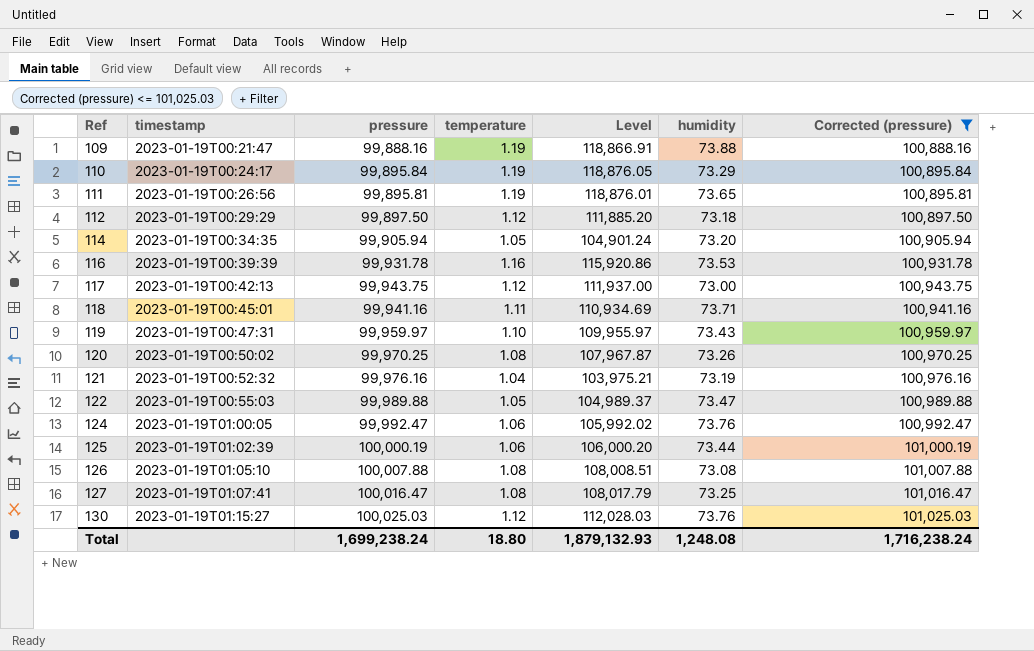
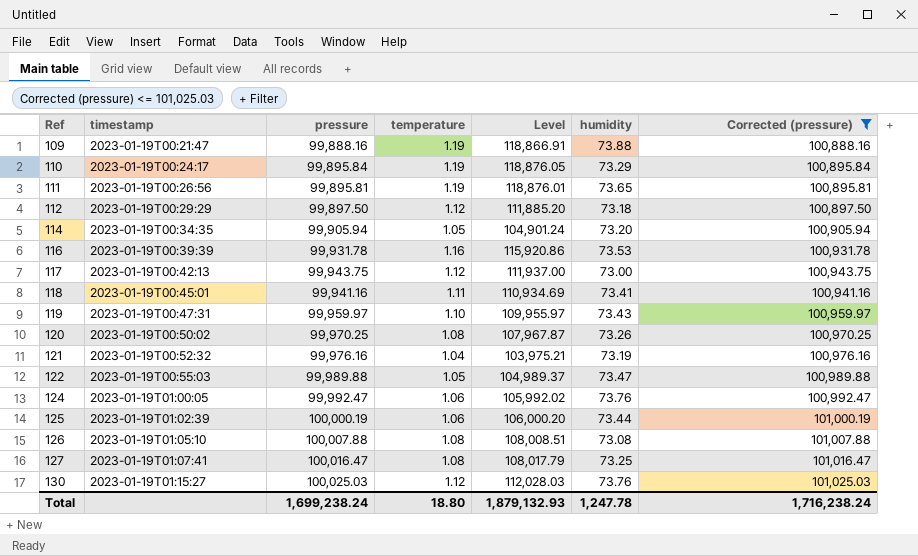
118 | humidity: 73.71 -> 73.41
Total | humidity: 1,248.08 -> 1,247.78

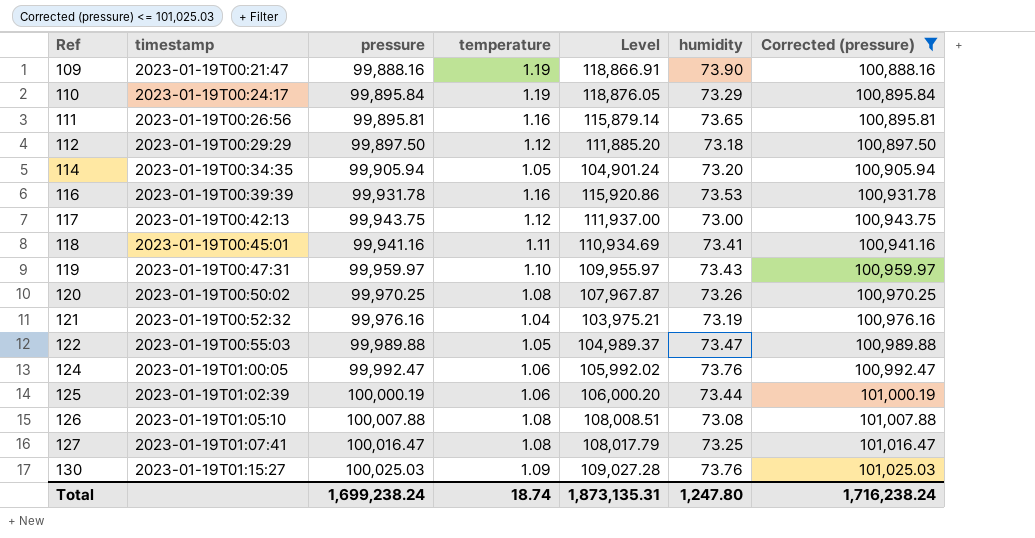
109 | humidity: 73.88 -> 73.90
111 | temperature: 1.19 -> 1.16
111 | Level: 118,876.01 -> 115,879.14
130 | temperature: 1.12 -> 1.09
130 | Level: 112,028.03 -> 109,027.28
Total | temperature: 18.80 -> 18.74
Total | Level: 1,879,132.93 -> 1,873,135.31
Total | humidity: 1,247.78 -> 1,247.80

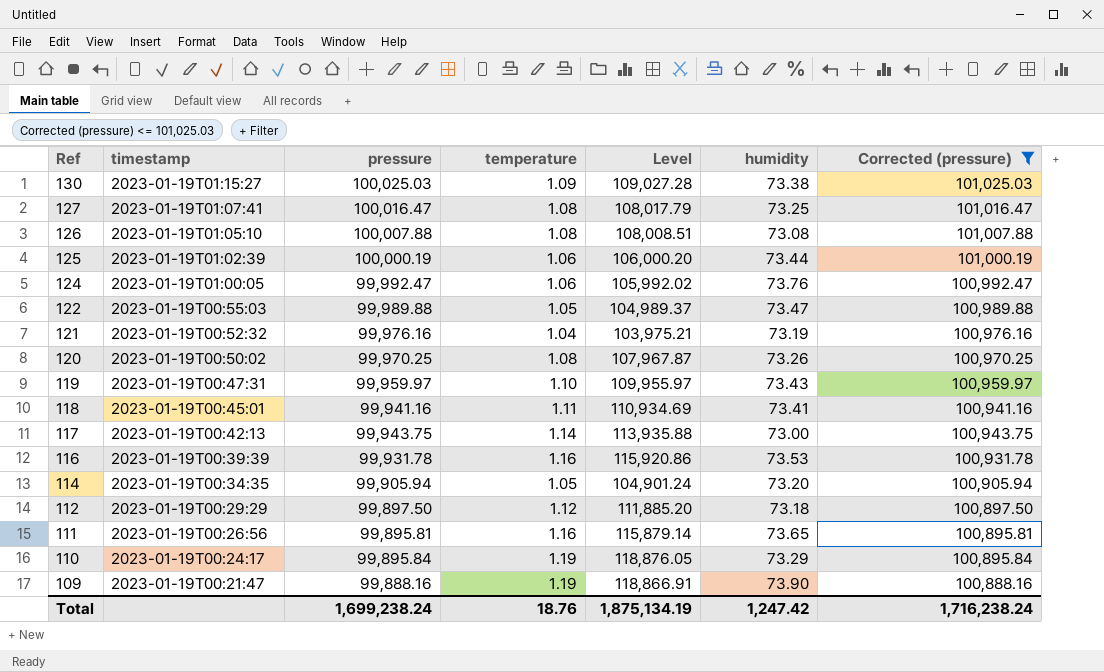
row order: Ref ascending -> Ref descending
130 | humidity: 73.76 -> 73.38
117 | temperature: 1.12 -> 1.14
117 | Level: 111,937.00 -> 113,935.88
Total | temperature: 18.74 -> 18.76
Total | Level: 1,873,135.31 -> 1,875,134.19
Total | humidity: 1,247.80 -> 1,247.42

